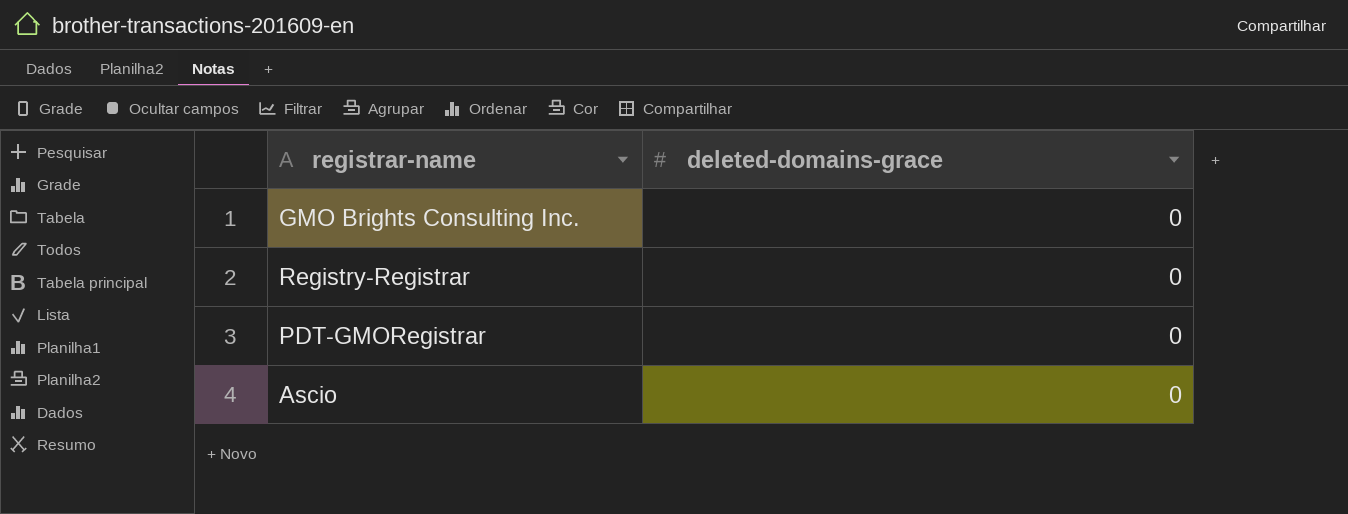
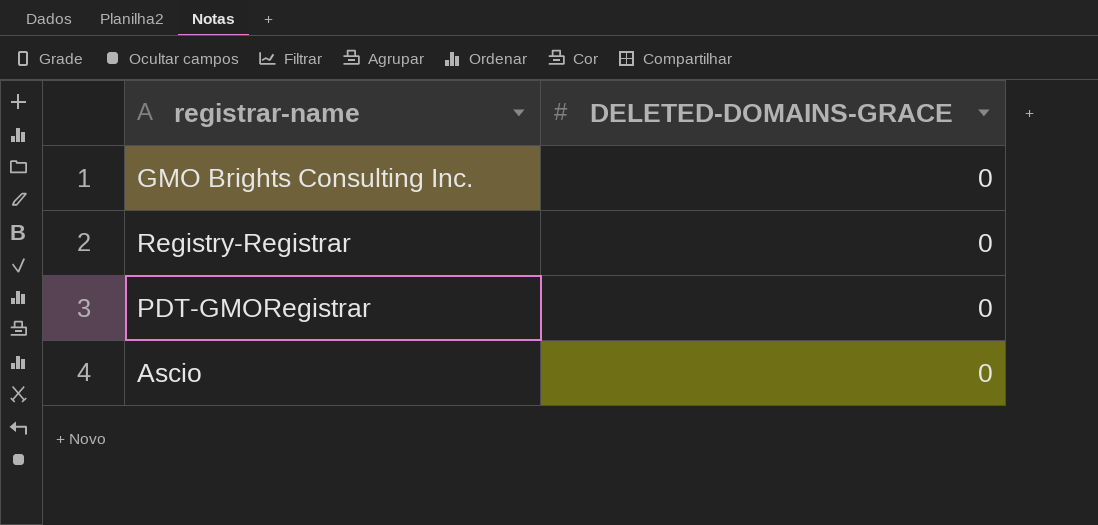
column name: deleted-domains-grace -> DELETED-DOMAINS-GRACE

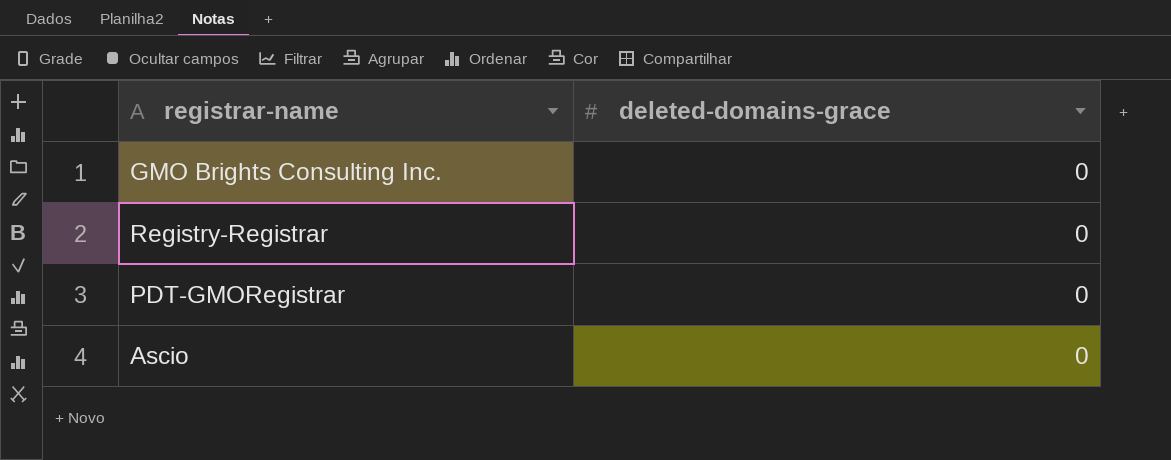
column name: DELETED-DOMAINS-GRACE -> deleted-domains-grace

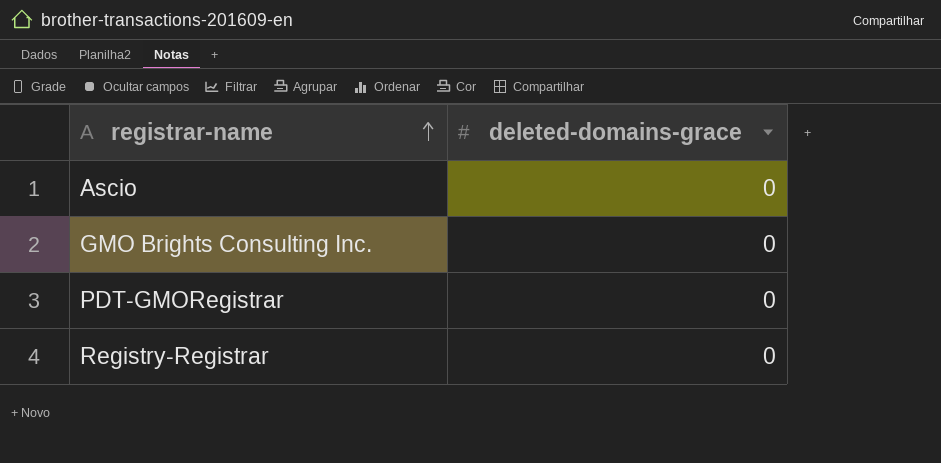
row order: none -> registrar-name ascending

